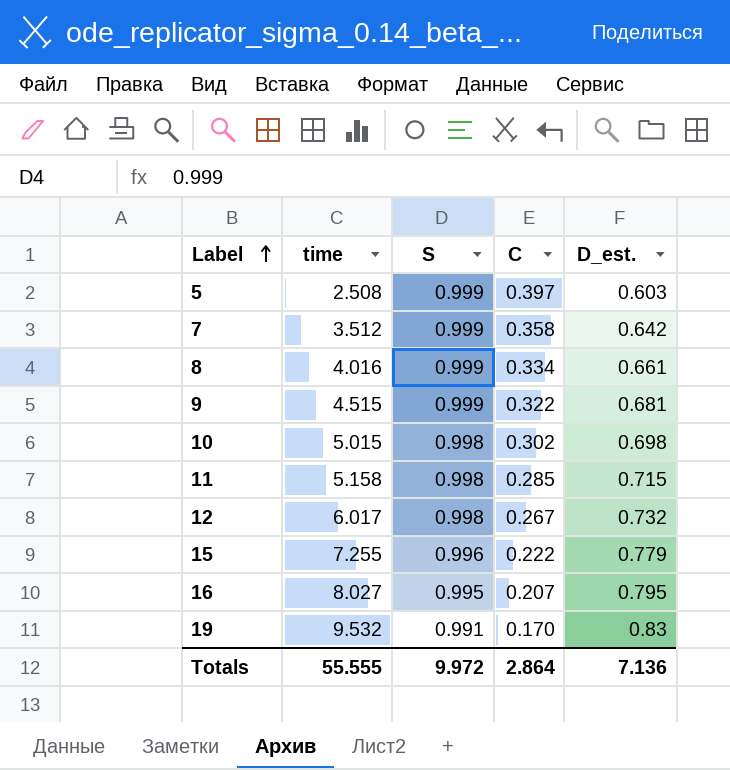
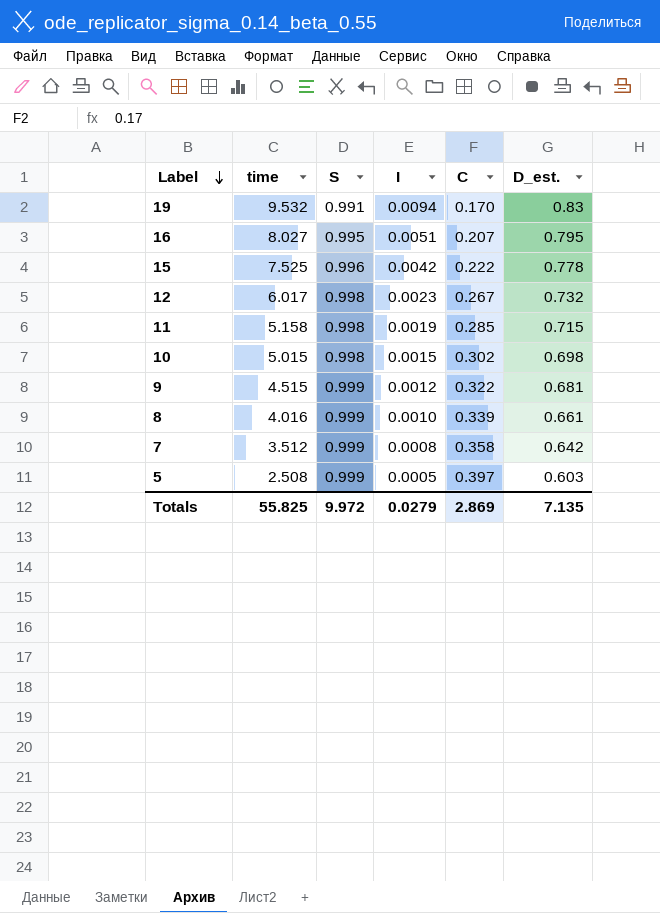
row order: Label ascending -> Label descending
column I | position: none -> 4
15 | time: 7.255 -> 7.525
15 | D_est.: 0.779 -> 0.778
8 | C: 0.334 -> 0.339
Totals | time: 55.555 -> 55.825
Totals | C: 2.864 -> 2.869
Totals | D_est.: 7.136 -> 7.135

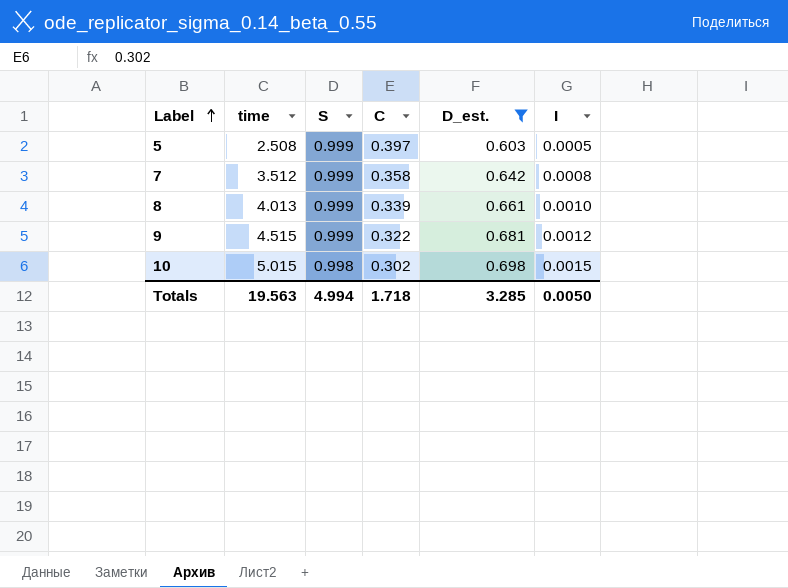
filter: none -> D_est. <= 0.698
row order: Label descending -> Label ascending
column I | position: 4 -> 6
8 | time: 4.016 -> 4.013
Totals | time: 55.825 -> 19.563
Totals | S: 9.972 -> 4.994
Totals | C: 2.869 -> 1.718
Totals | D_est.: 7.135 -> 3.285
Totals | I: 0.0279 -> 0.0050

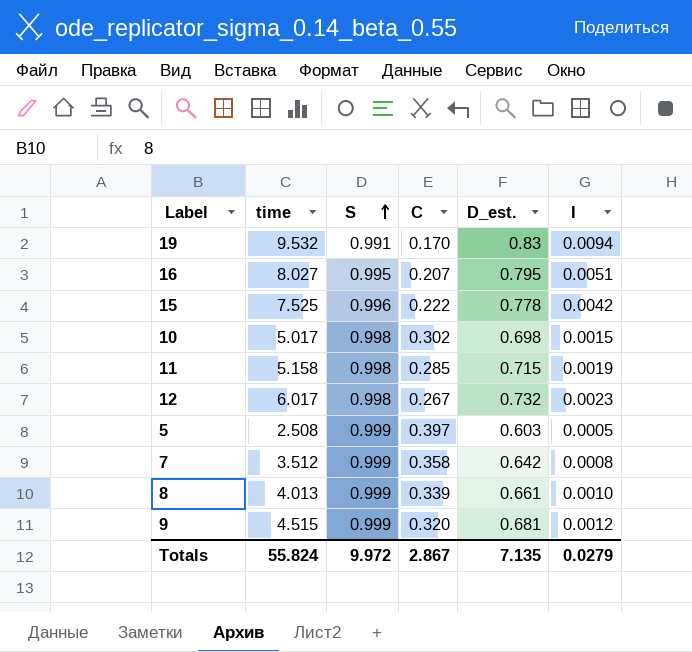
filter: D_est. <= 0.698 -> none
row order: Label ascending -> S ascending
10 | time: 5.015 -> 5.017
9 | C: 0.322 -> 0.320
Totals | time: 19.563 -> 55.824
Totals | S: 4.994 -> 9.972
Totals | C: 1.718 -> 2.867
Totals | D_est.: 3.285 -> 7.135
Totals | I: 0.0050 -> 0.0279

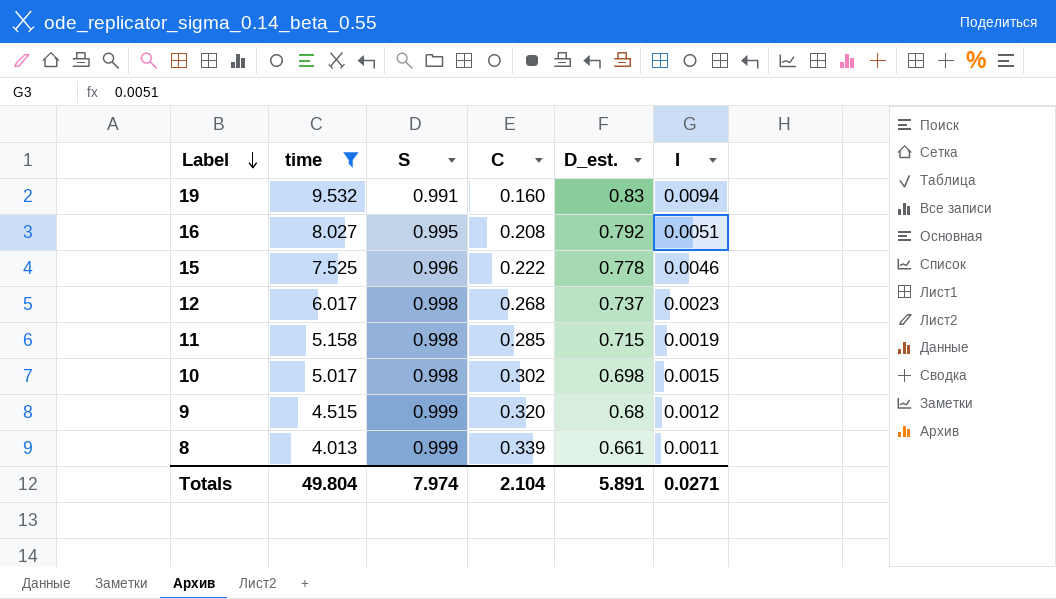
filter: none -> time >= 4.013
row order: S ascending -> Label descending
19 | C: 0.170 -> 0.160
16 | C: 0.207 -> 0.208
16 | D_est.: 0.795 -> 0.792
15 | I: 0.0042 -> 0.0046
12 | C: 0.267 -> 0.268
12 | D_est.: 0.732 -> 0.737
9 | D_est.: 0.681 -> 0.68
8 | I: 0.0010 -> 0.0011
Totals | time: 55.824 -> 49.804
Totals | S: 9.972 -> 7.974
Totals | C: 2.867 -> 2.104
Totals | D_est.: 7.135 -> 5.891
Totals | I: 0.0279 -> 0.0271

